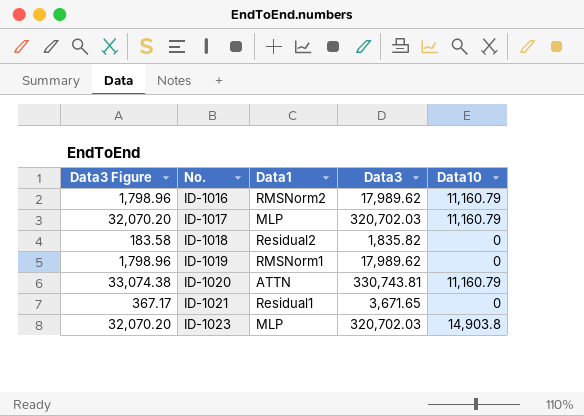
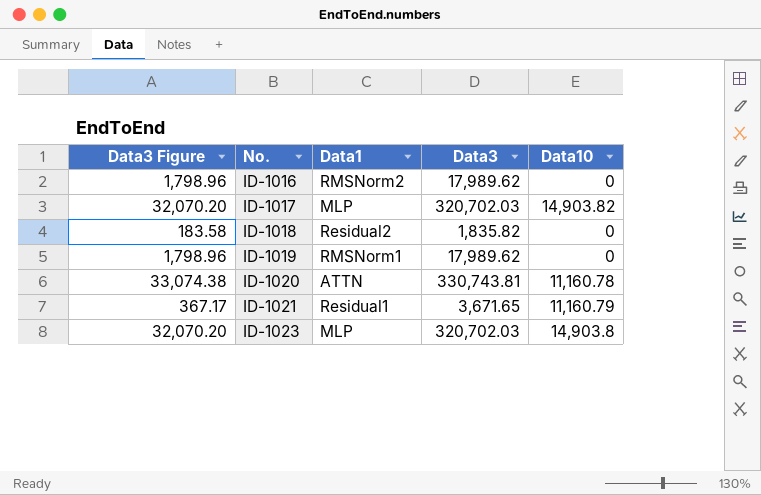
ID-1016 | Data10: 11,160.79 -> 0
ID-1017 | Data10: 11,160.79 -> 14,903.82
ID-1020 | Data10: 11,160.79 -> 11,160.78
ID-1021 | Data10: 0 -> 11,160.79

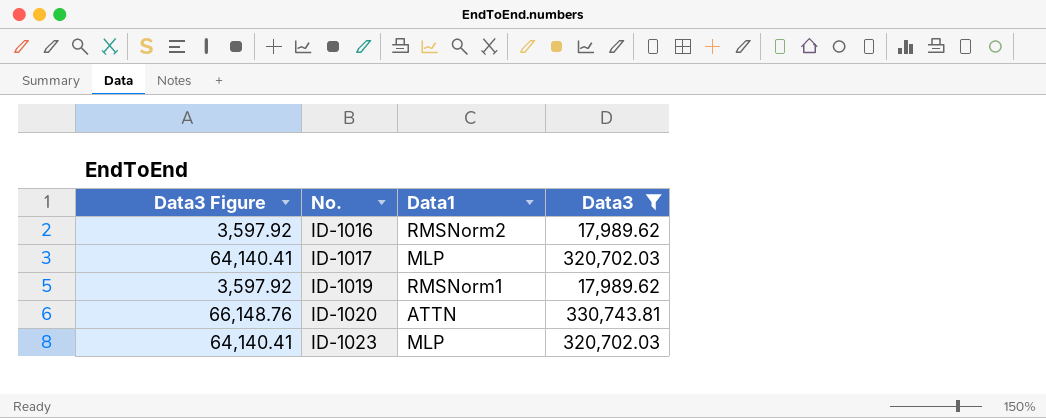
filter: none -> Data3 >= 17,989.62
column Data10 | position: 5 -> none
column Data3 Figure | formula: [Data3] * 0.1 -> [Data3] * 0.2

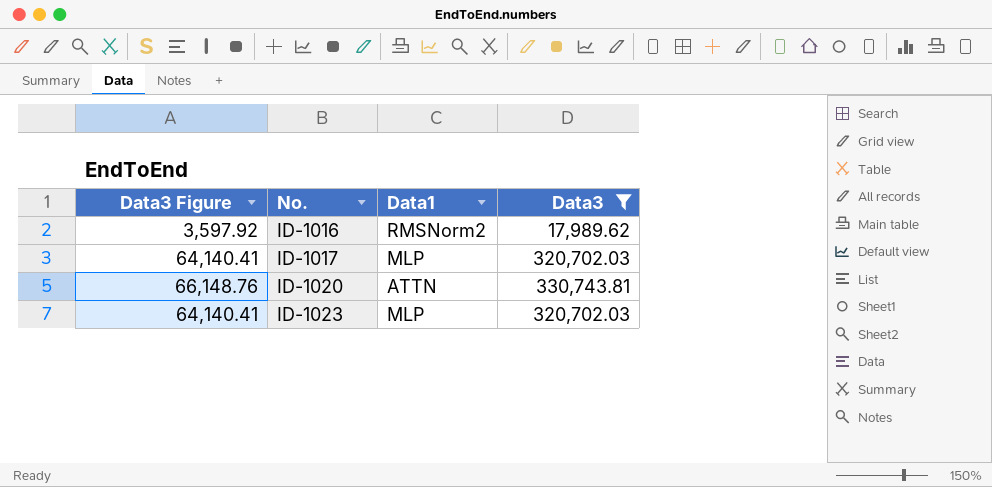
row ID-1019: 3,597.92 | RMSNorm1 | 17,989.62 -> none

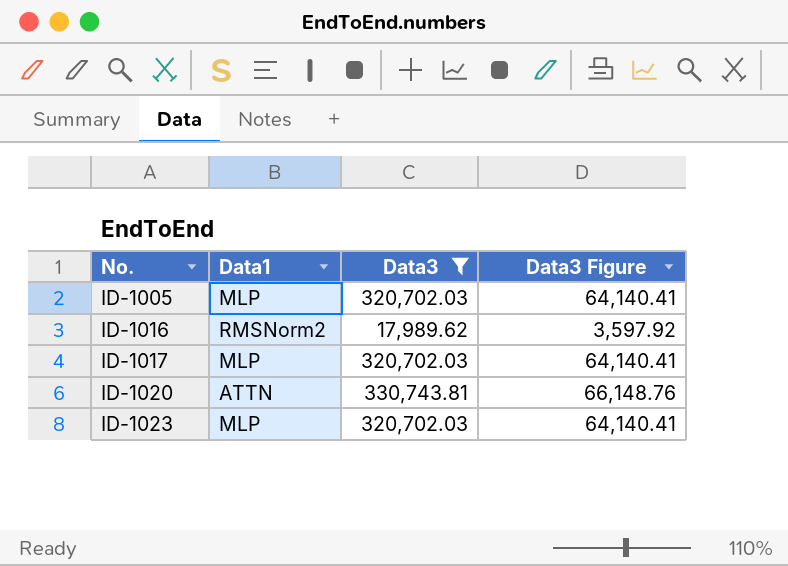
column Data3 Figure | position: 1 -> 4
row ID-1005: none -> MLP | 320,702.03 | 64,140.41

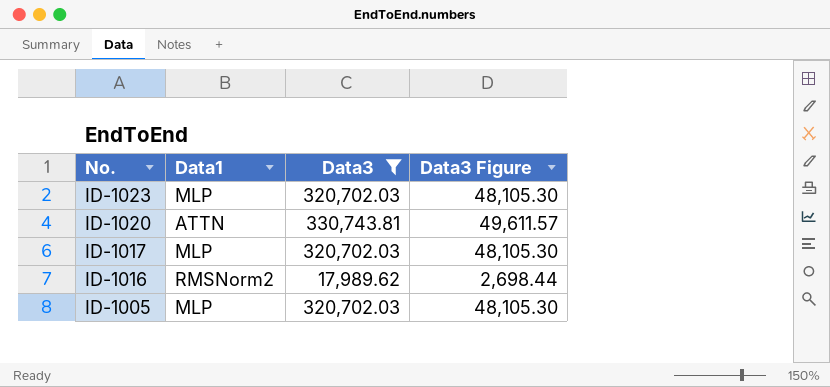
row order: No. ascending -> No. descending
column Data3 Figure | formula: [Data3] * 0.2 -> [Data3] * 0.15

